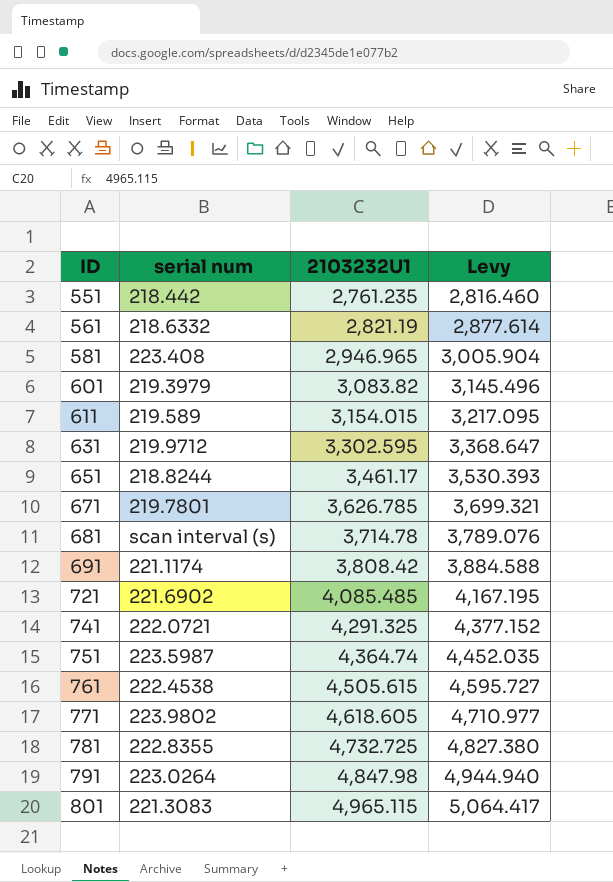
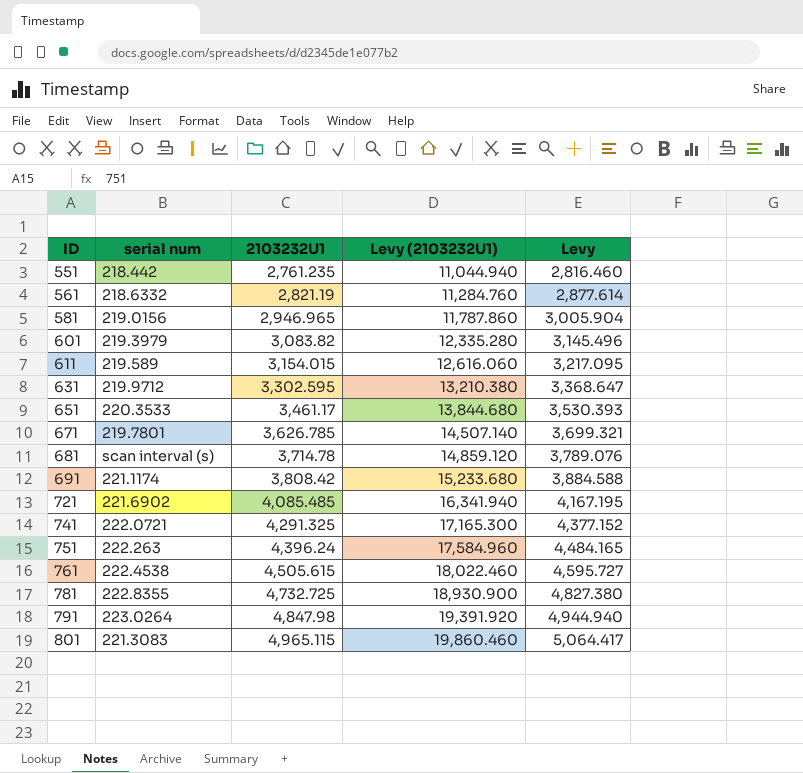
column Levy (2103232U1) | formula: none -> [2103232U1] * 4
row 771: 223.9802 | 4,618.605 | 4,710.977 -> none
581 | serial num: 223.408 -> 219.0156
651 | serial num: 218.8244 -> 220.3533
751 | serial num: 223.5987 -> 222.263
751 | 2103232U1: 4,364.74 -> 4,396.24
751 | Levy: 4,452.035 -> 4,484.165

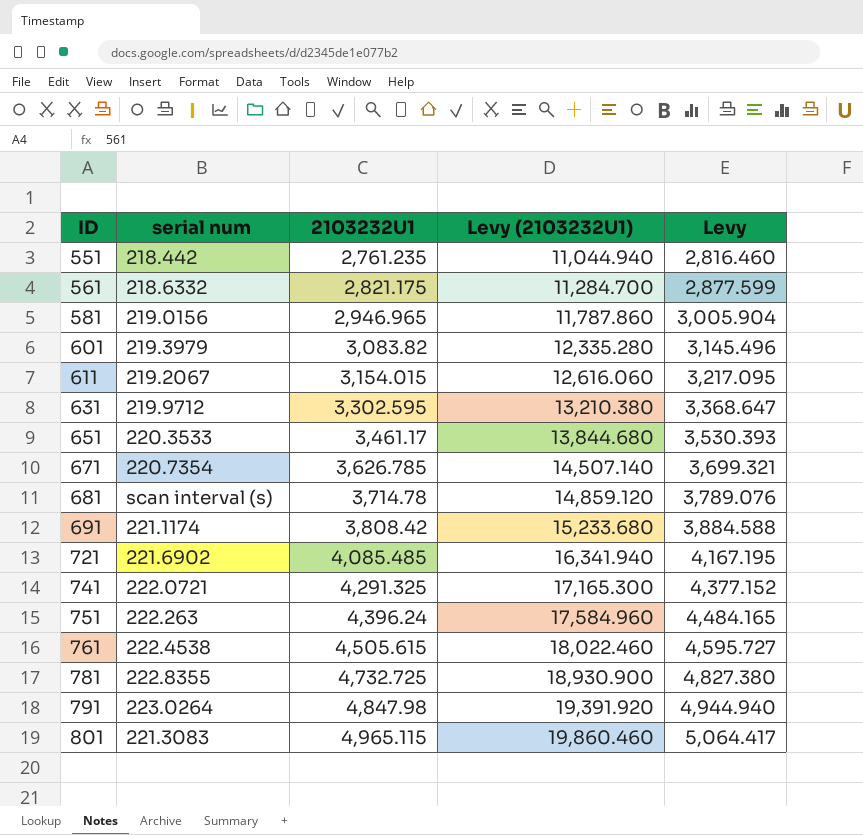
561 | 2103232U1: 2,821.19 -> 2,821.175
561 | Levy (2103232U1): 11,284.760 -> 11,284.700
561 | Levy: 2,877.614 -> 2,877.599
611 | serial num: 219.589 -> 219.2067
671 | serial num: 219.7801 -> 220.7354

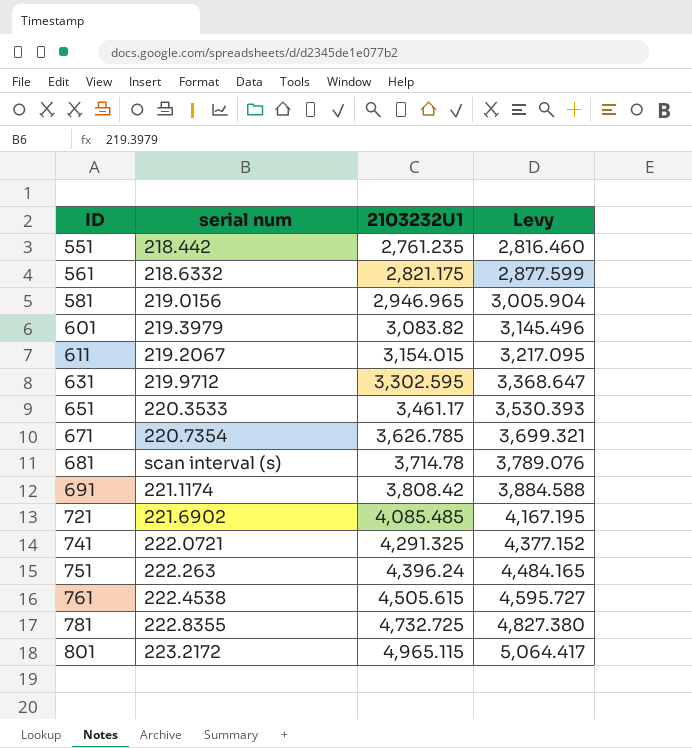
column Levy (2103232U1) | formula: [2103232U1] * 4 -> none
row 791: 223.0264 | 4,847.98 | 19,391.920 | 4,944.940 -> none
801 | serial num: 221.3083 -> 223.2172

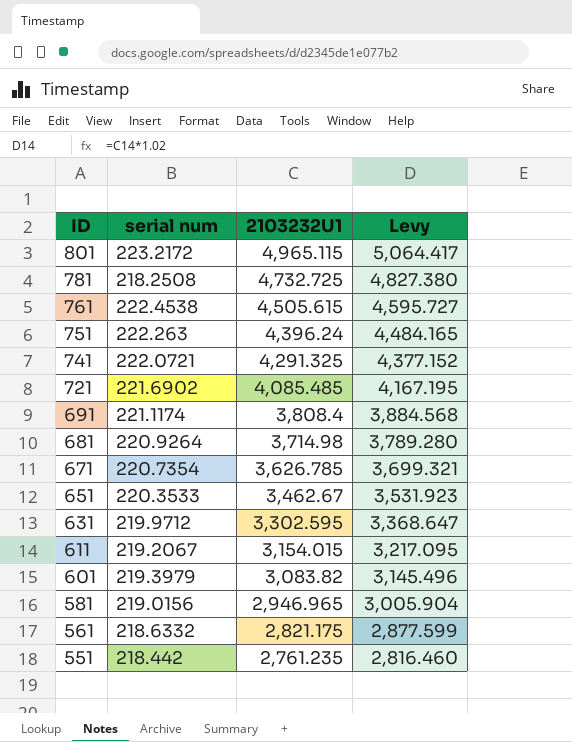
row order: ID ascending -> ID descending
781 | serial num: 222.8355 -> 218.2508
691 | 2103232U1: 3,808.42 -> 3,808.4
691 | Levy: 3,884.588 -> 3,884.568
681 | serial num: scan interval (s) -> 220.9264
681 | 2103232U1: 3,714.78 -> 3,714.98
681 | Levy: 3,789.076 -> 3,789.280
651 | 2103232U1: 3,461.17 -> 3,462.67
651 | Levy: 3,530.393 -> 3,531.923

